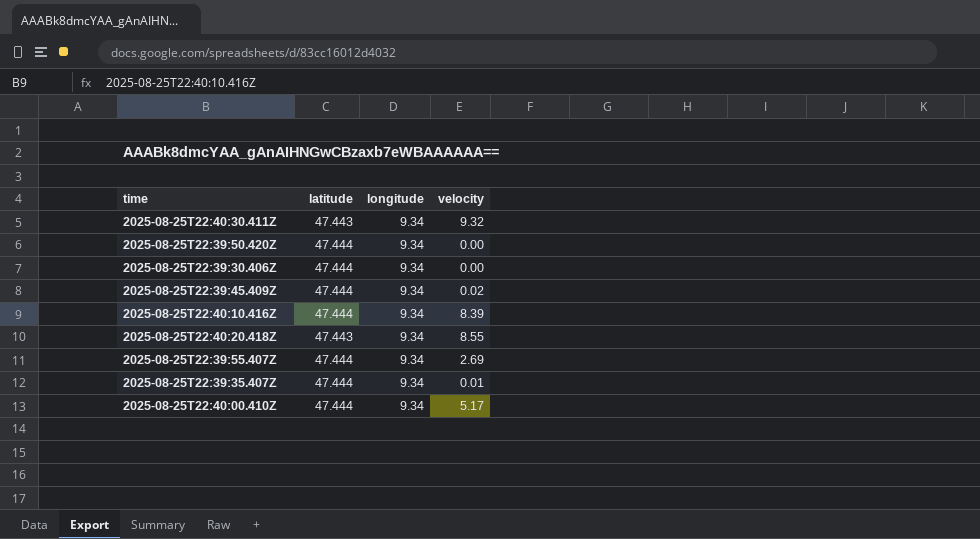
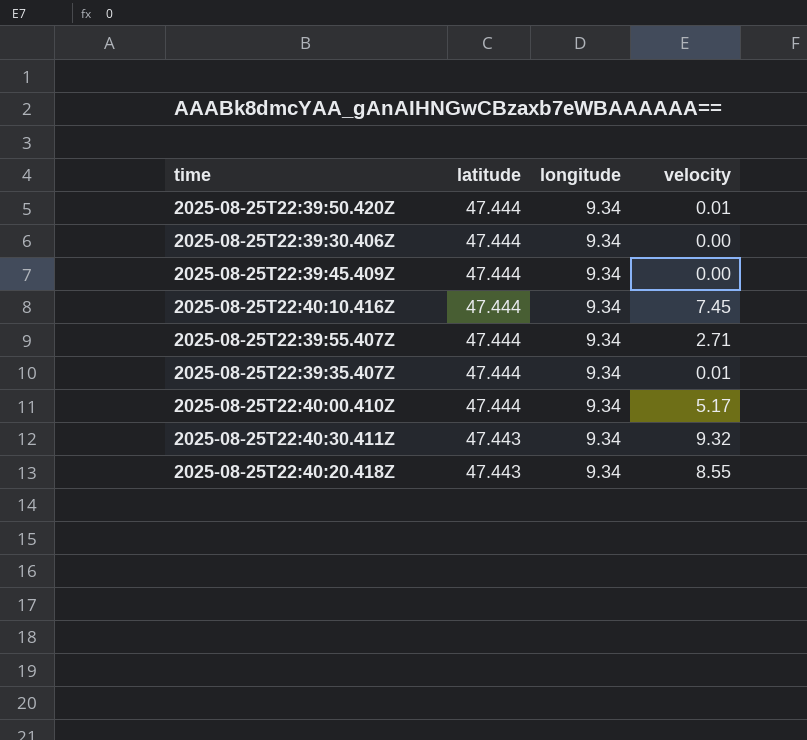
row order: none -> latitude descending
2025-08-25T22:39:50.420Z | velocity: 0.00 -> 0.01
2025-08-25T22:39:45.409Z | velocity: 0.02 -> 0.00
2025-08-25T22:40:10.416Z | velocity: 8.39 -> 7.45
2025-08-25T22:39:55.407Z | velocity: 2.69 -> 2.71

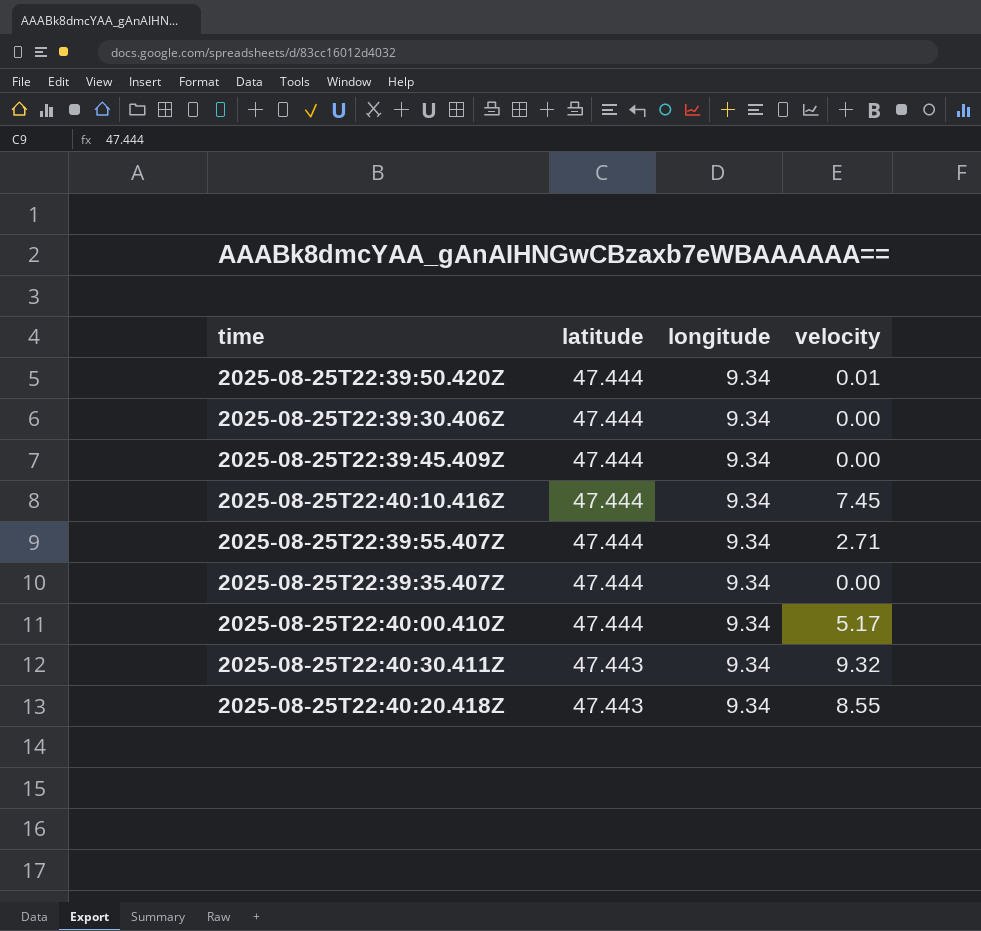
2025-08-25T22:39:35.407Z | velocity: 0.01 -> 0.00

